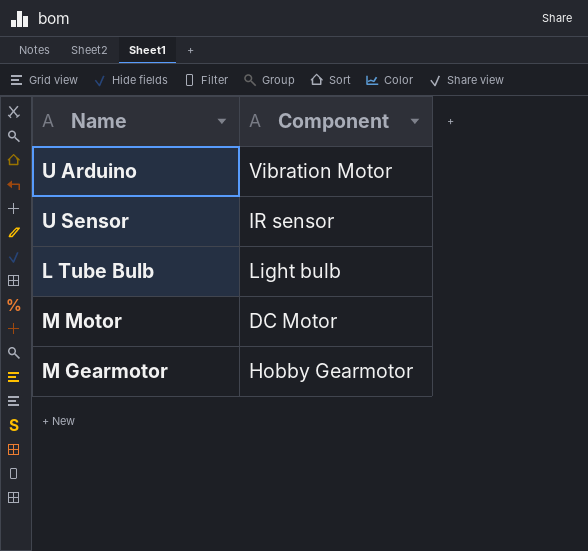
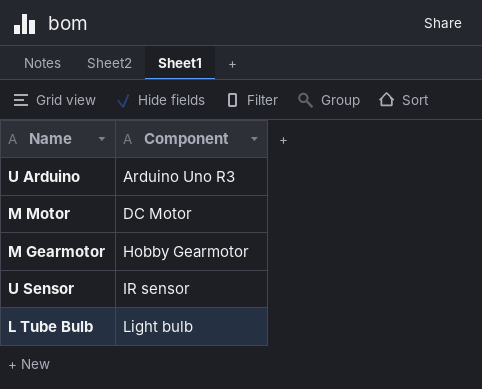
row order: none -> Component ascending
U Arduino | Component: Vibration Motor -> Arduino Uno R3

